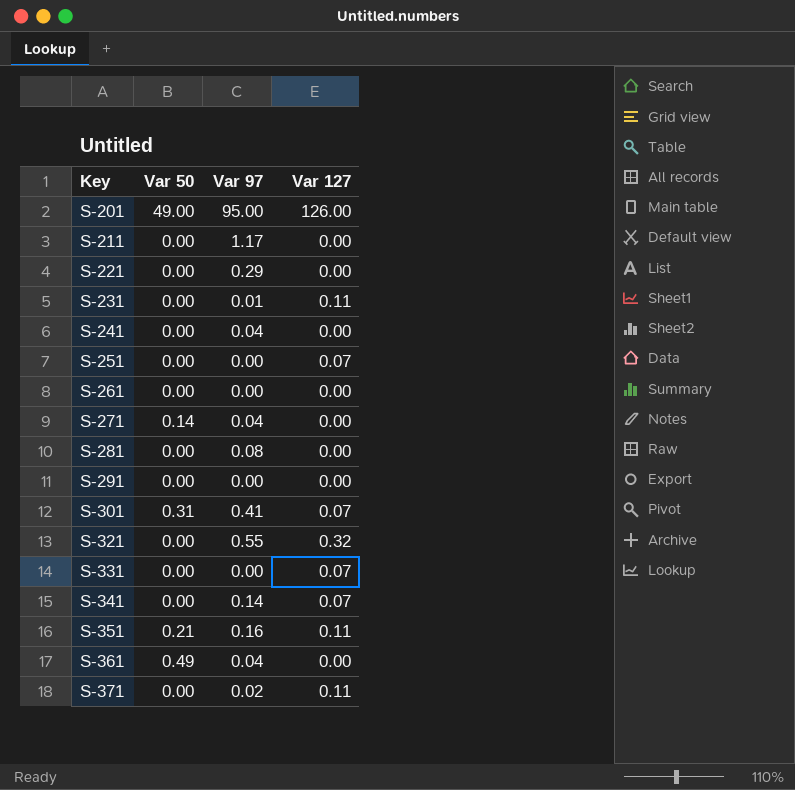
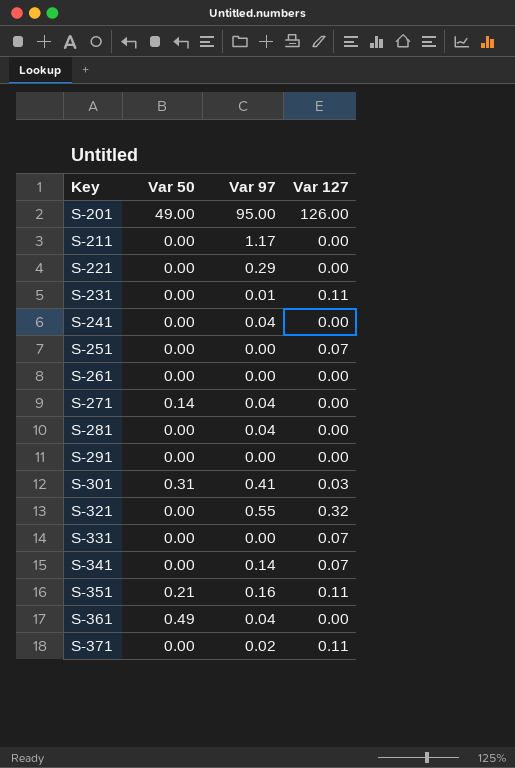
S-281 | Var 97: 0.08 -> 0.04
S-301 | Var 127: 0.07 -> 0.03

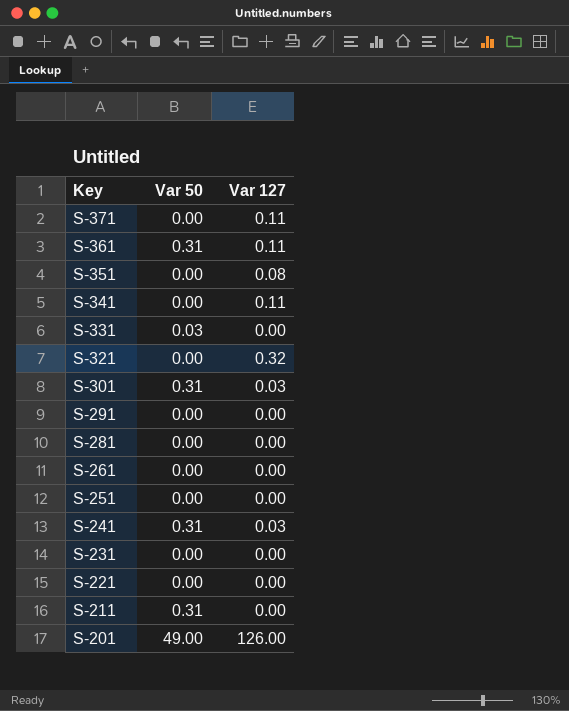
row order: Key ascending -> Key descending
column Var 97 | position: 3 -> none
row S-271: 0.14 | 0.04 | 0.00 -> none
S-361 | Var 50: 0.49 -> 0.31
S-361 | Var 127: 0.00 -> 0.11
S-351 | Var 50: 0.21 -> 0.00
S-351 | Var 127: 0.11 -> 0.08
S-341 | Var 127: 0.07 -> 0.11
S-331 | Var 50: 0.00 -> 0.03
S-331 | Var 127: 0.07 -> 0.00
S-251 | Var 127: 0.07 -> 0.00
S-241 | Var 50: 0.00 -> 0.31
S-241 | Var 127: 0.00 -> 0.03
S-231 | Var 127: 0.11 -> 0.00
S-211 | Var 50: 0.00 -> 0.31

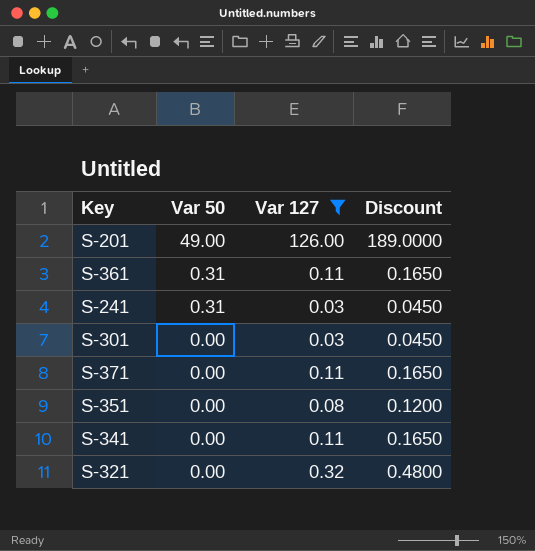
filter: none -> Var 127 != 0.00
row order: Key descending -> Var 50 descending
column Discount | formula: none -> [Var 127] * 1.5
S-301 | Var 50: 0.31 -> 0.00

